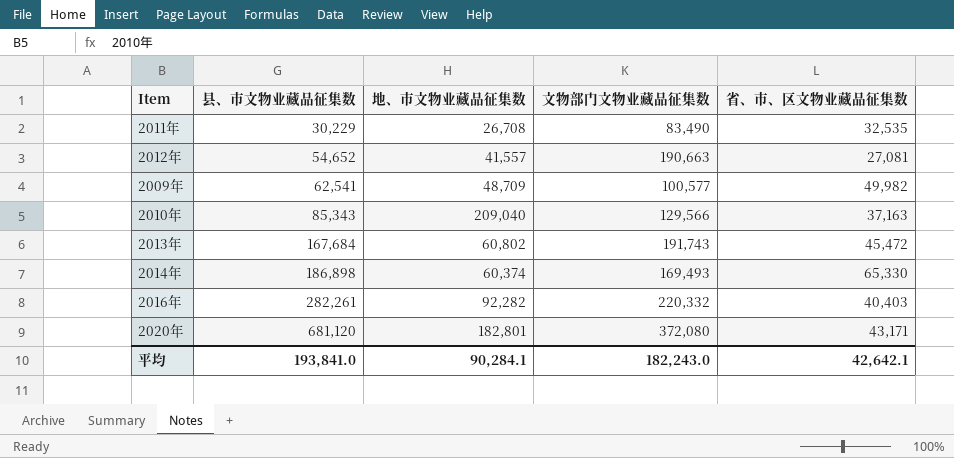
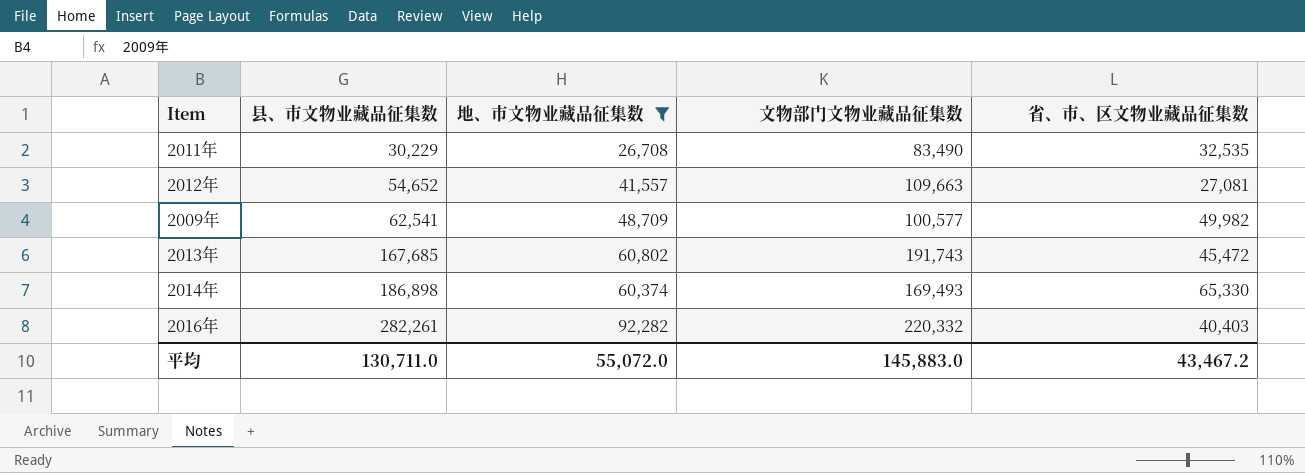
filter: none -> 地、市文物业藏品征集数 <= 92,282
2012年 | 文物部门文物业藏品征集数: 190,663 -> 109,663
2013年 | 县、市文物业藏品征集数: 167,684 -> 167,685
平均 | 县、市文物业藏品征集数: 193,841.0 -> 130,711.0
平均 | 地、市文物业藏品征集数: 90,284.1 -> 55,072.0
平均 | 文物部门文物业藏品征集数: 182,243.0 -> 145,883.0
平均 | 省、市、区文物业藏品征集数: 42,642.1 -> 43,467.2

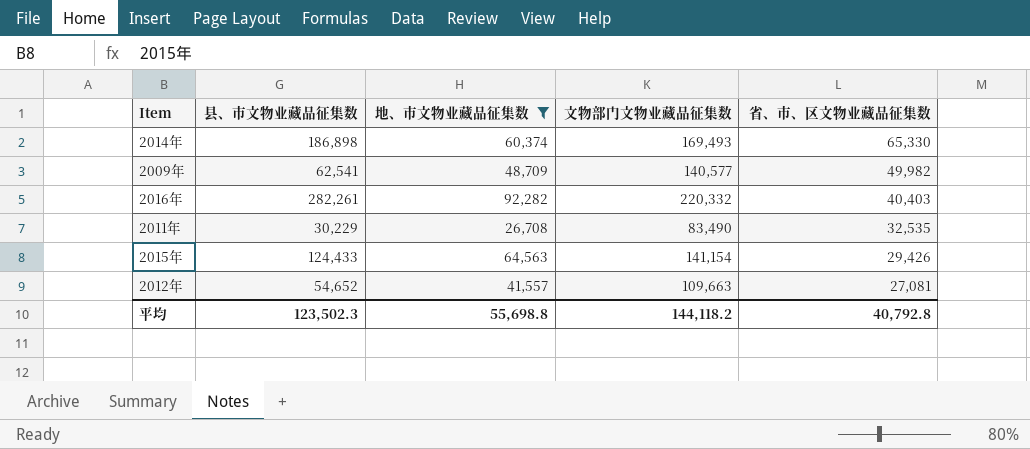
row order: 县、市文物业藏品征集数 ascending -> 省、市、区文物业藏品征集数 descending
row 2013年: 167,685 | 60,802 | 191,743 | 45,472 -> none
2009年 | 文物部门文物业藏品征集数: 100,577 -> 140,577
row 2015年: none -> 124,433 | 64,563 | 141,154 | 29,426
平均 | 县、市文物业藏品征集数: 130,711.0 -> 123,502.3
平均 | 地、市文物业藏品征集数: 55,072.0 -> 55,698.8
平均 | 文物部门文物业藏品征集数: 145,883.0 -> 144,118.2
平均 | 省、市、区文物业藏品征集数: 43,467.2 -> 40,792.8

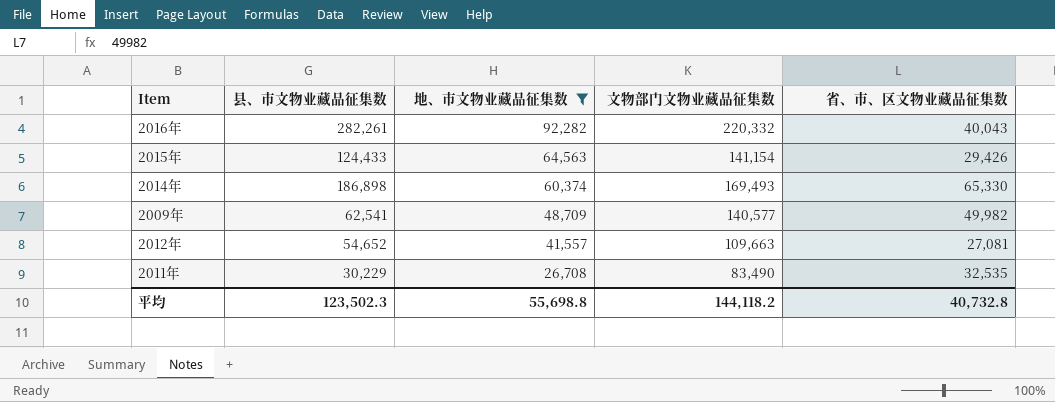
row order: 省、市、区文物业藏品征集数 descending -> 地、市文物业藏品征集数 descending
2016年 | 省、市、区文物业藏品征集数: 40,403 -> 40,043
平均 | 省、市、区文物业藏品征集数: 40,792.8 -> 40,732.8

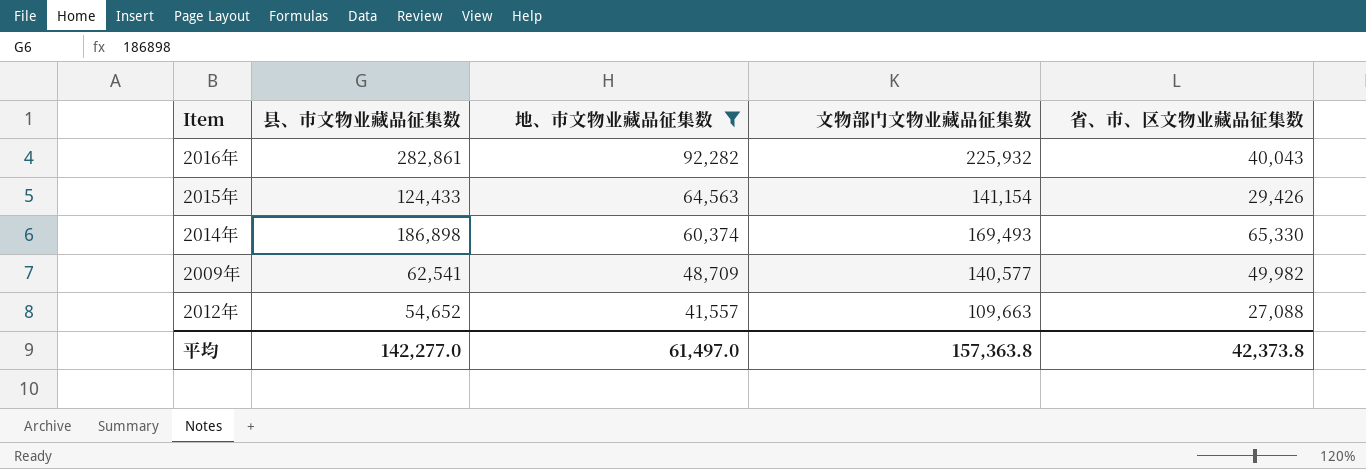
row 2011年: 30,229 | 26,708 | 83,490 | 32,535 -> none
2016年 | 县、市文物业藏品征集数: 282,261 -> 282,861
2016年 | 文物部门文物业藏品征集数: 220,332 -> 225,932
2012年 | 省、市、区文物业藏品征集数: 27,081 -> 27,088
平均 | 县、市文物业藏品征集数: 123,502.3 -> 142,277.0
平均 | 地、市文物业藏品征集数: 55,698.8 -> 61,497.0
平均 | 文物部门文物业藏品征集数: 144,118.2 -> 157,363.8
平均 | 省、市、区文物业藏品征集数: 40,732.8 -> 42,373.8

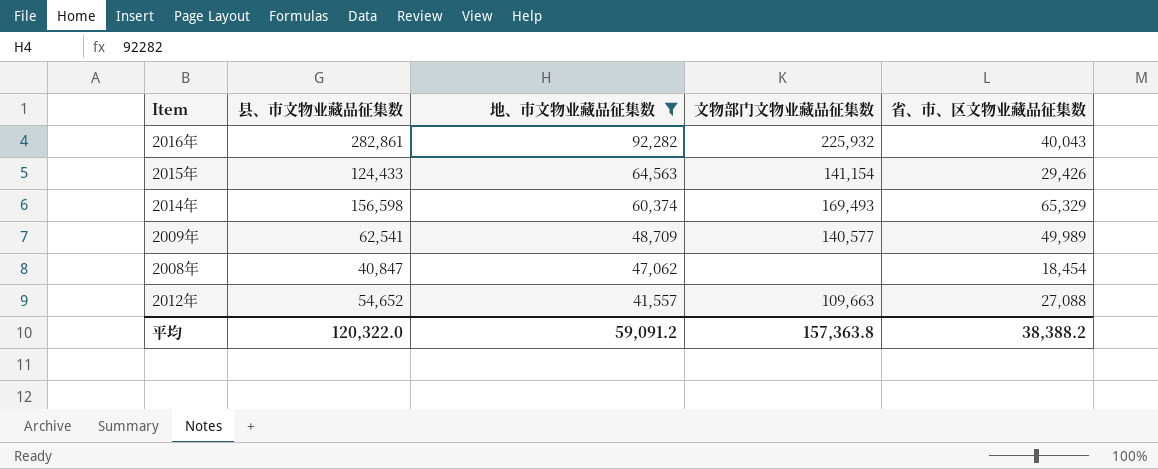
2014年 | 县、市文物业藏品征集数: 186,898 -> 156,598
2014年 | 省、市、区文物业藏品征集数: 65,330 -> 65,329
2009年 | 省、市、区文物业藏品征集数: 49,982 -> 49,989
row 2008年: none -> 40,847 | 47,062 | none | 18,454
平均 | 县、市文物业藏品征集数: 142,277.0 -> 120,322.0
平均 | 地、市文物业藏品征集数: 61,497.0 -> 59,091.2
平均 | 省、市、区文物业藏品征集数: 42,373.8 -> 38,388.2

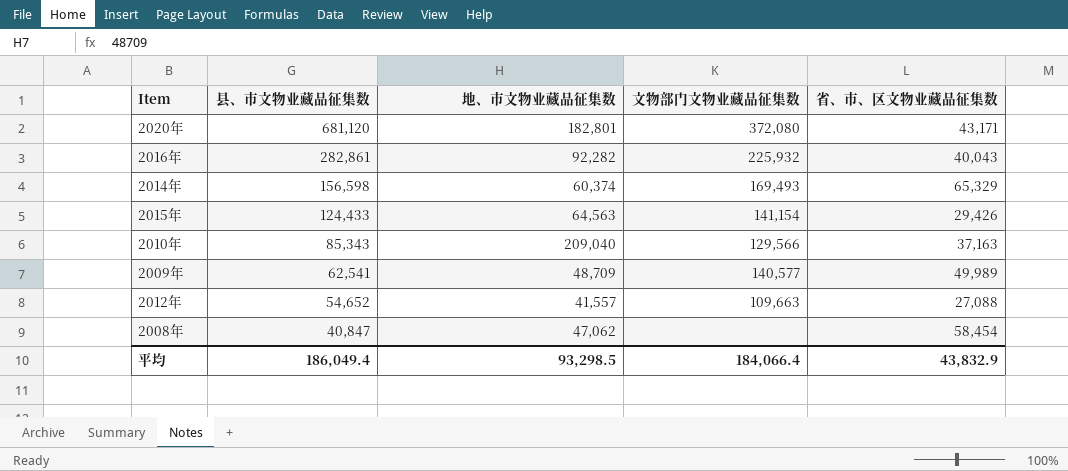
filter: 地、市文物业藏品征集数 <= 92,282 -> none
row order: 地、市文物业藏品征集数 descending -> 县、市文物业藏品征集数 descending
2008年 | 省、市、区文物业藏品征集数: 18,454 -> 58,454
平均 | 县、市文物业藏品征集数: 120,322.0 -> 186,049.4
平均 | 地、市文物业藏品征集数: 59,091.2 -> 93,298.5
平均 | 文物部门文物业藏品征集数: 157,363.8 -> 184,066.4
平均 | 省、市、区文物业藏品征集数: 38,388.2 -> 43,832.9

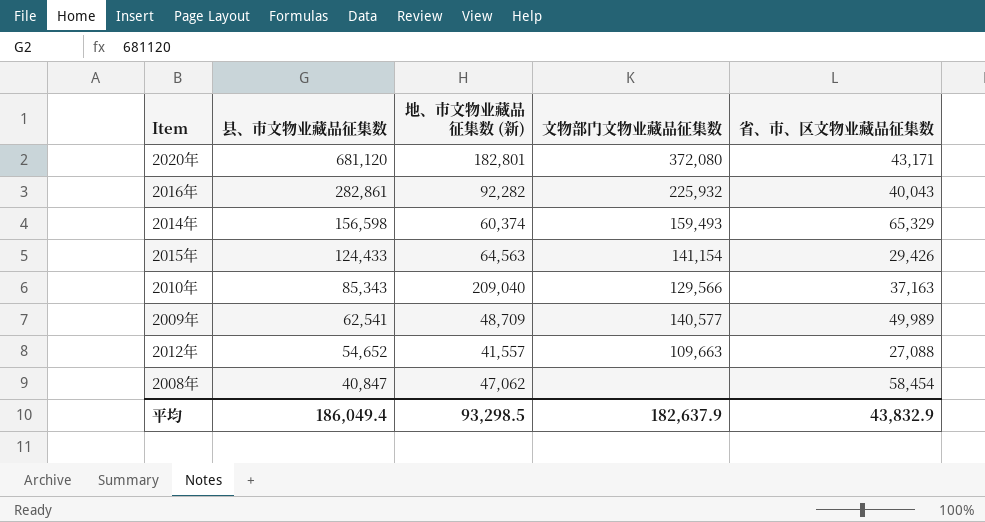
column name: 地、市文物业藏品征集数 -> 地、市文物业藏品征集数 (新)
2014年 | 文物部门文物业藏品征集数: 169,493 -> 159,493
平均 | 文物部门文物业藏品征集数: 184,066.4 -> 182,637.9

